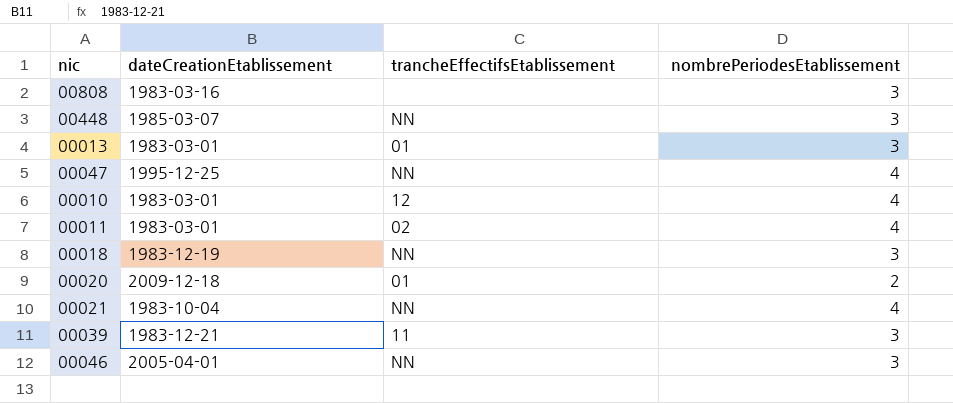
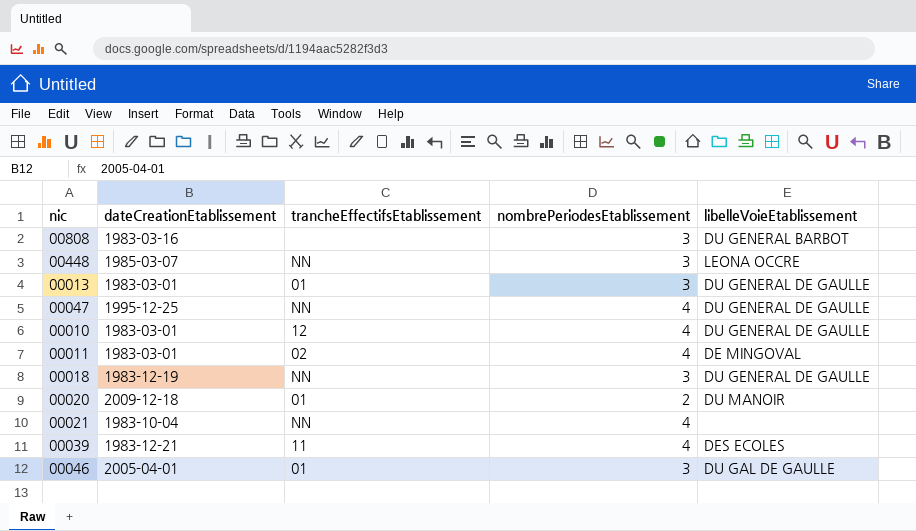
column libelleVoieEtablissement | position: none -> 5
00039 | nombrePeriodesEtablissement: 3 -> 4
00046 | trancheEffectifsEtablissement: NN -> 01

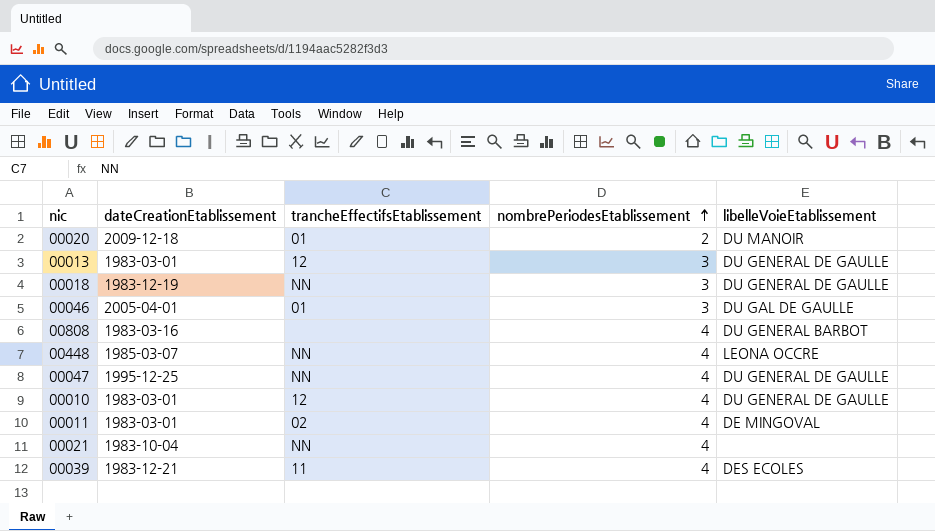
row order: none -> nombrePeriodesEtablissement ascending
00013 | trancheEffectifsEtablissement: 01 -> 12
00808 | nombrePeriodesEtablissement: 3 -> 4
00448 | nombrePeriodesEtablissement: 3 -> 4

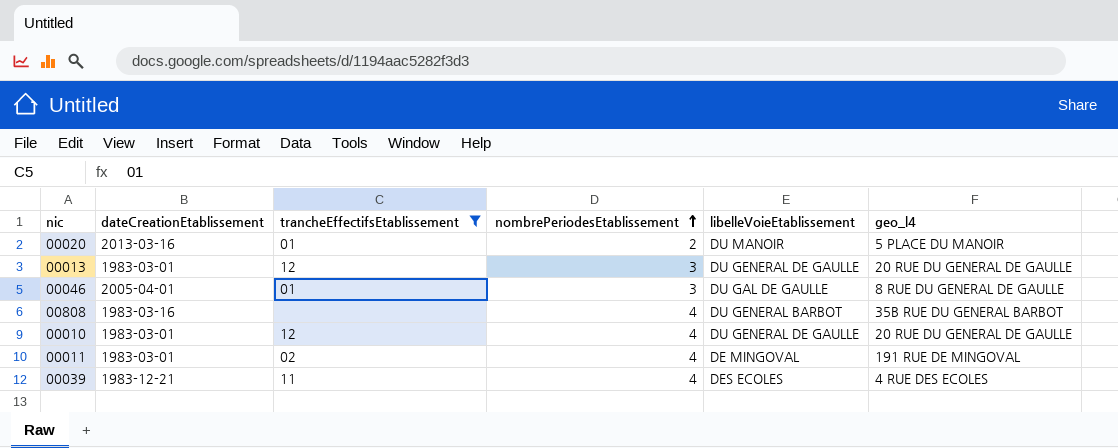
filter: none -> trancheEffectifsEtablissement != NN
column geo_l4 | position: none -> 6
00020 | dateCreationEtablissement: 2009-12-18 -> 2013-03-16

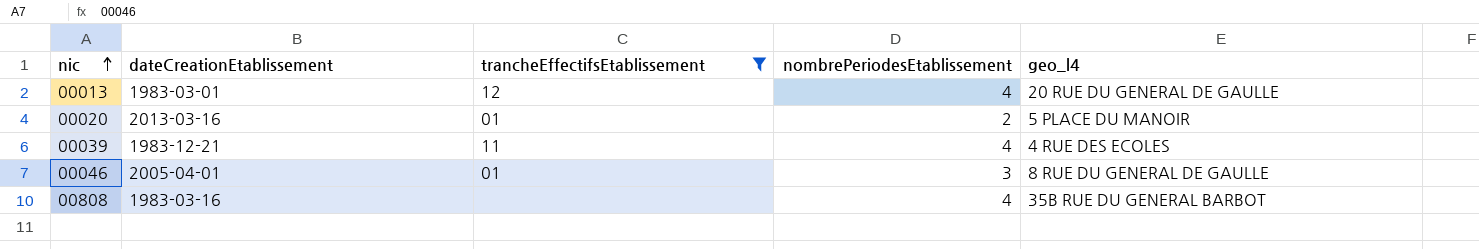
row order: nombrePeriodesEtablissement ascending -> nic ascending
column libelleVoieEtablissement | position: 5 -> none
row 00010: 1983-03-01 | 12 | 4 | DU GENERAL DE GAULLE | 20 RUE DU GENERAL DE GAULLE -> none
row 00011: 1983-03-01 | 02 | 4 | DE MINGOVAL | 191 RUE DE MINGOVAL -> none
00013 | nombrePeriodesEtablissement: 3 -> 4

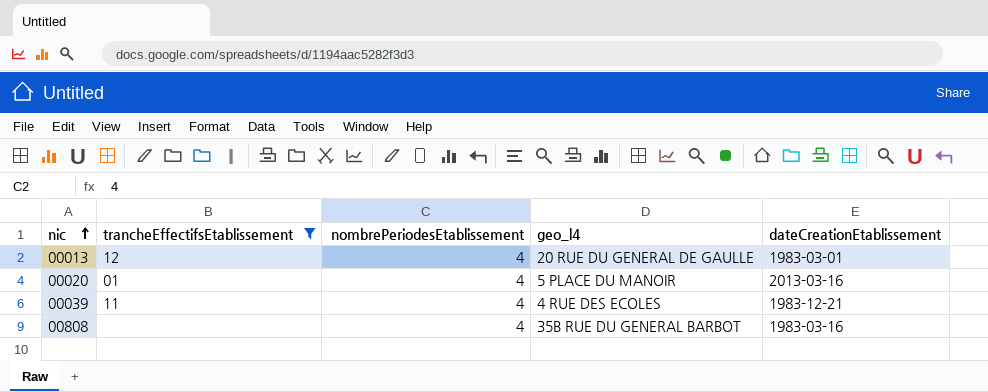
column dateCreationEtablissement | position: 2 -> 5
row 00046: 2005-04-01 | 01 | 3 | 8 RUE DU GENERAL DE GAULLE -> none
00020 | nombrePeriodesEtablissement: 2 -> 4

